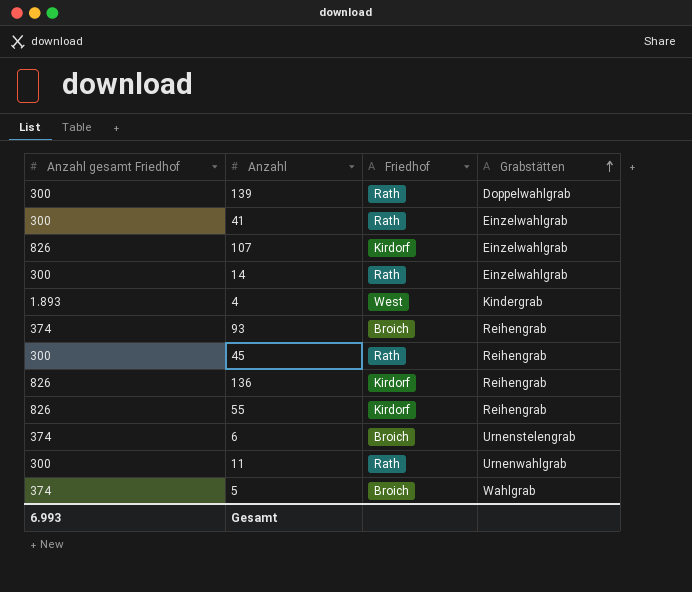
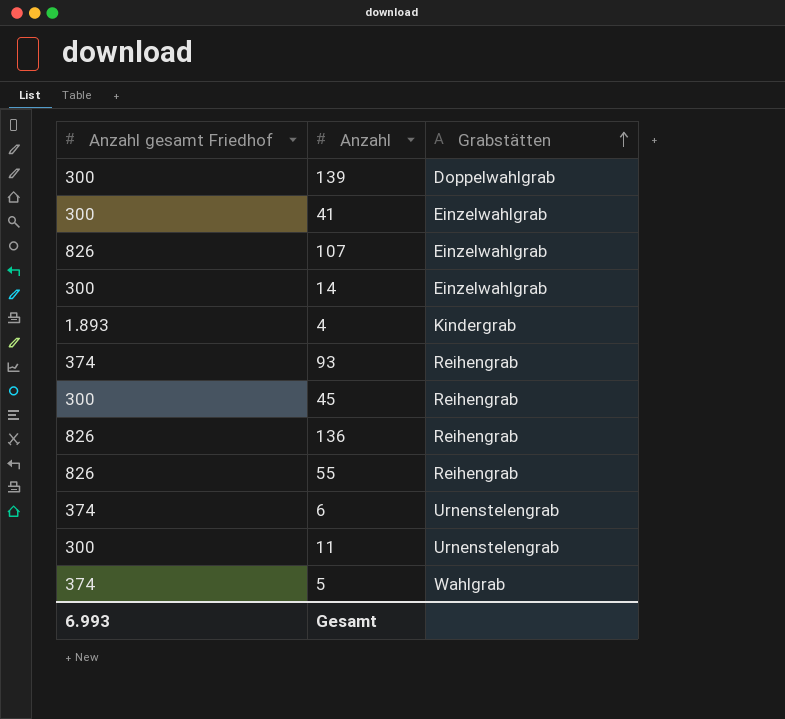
column Friedhof | position: 3 -> none
11 | Grabstätten: Urnenwahlgrab -> Urnenstelengrab

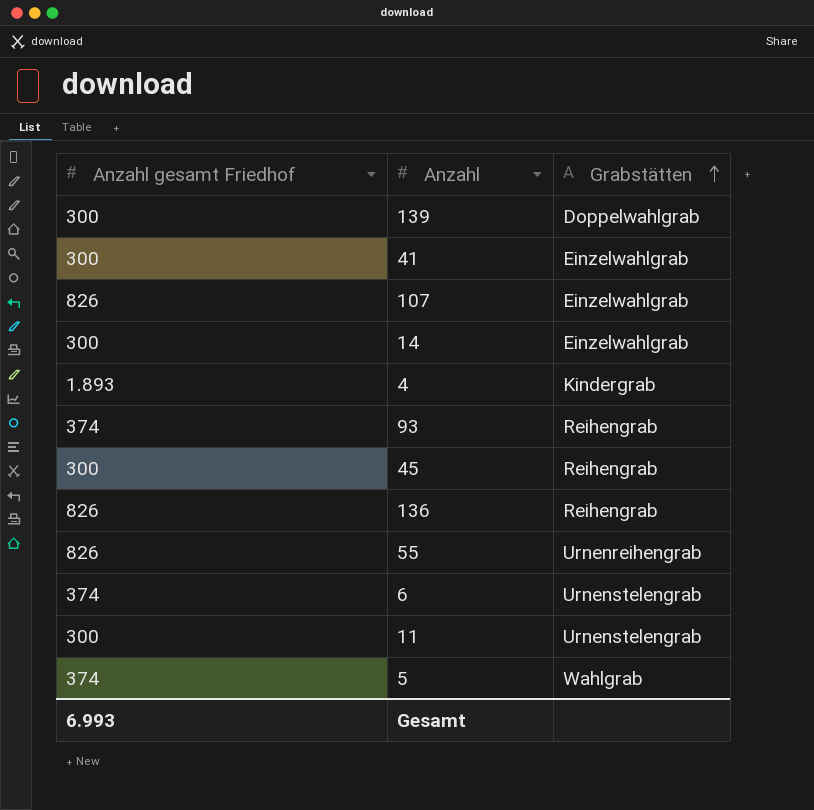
55 | Grabstätten: Reihengrab -> Urnenreihengrab

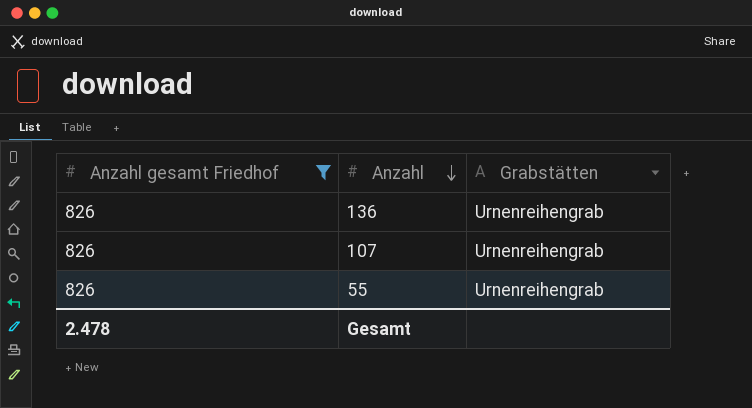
filter: none -> Anzahl gesamt Friedhof = 826
row order: Grabstätten ascending -> Anzahl descending
136 | Grabstätten: Reihengrab -> Urnenreihengrab
107 | Grabstätten: Einzelwahlgrab -> Urnenreihengrab
Gesamt | Anzahl gesamt Friedhof: 6.993 -> 2.478

